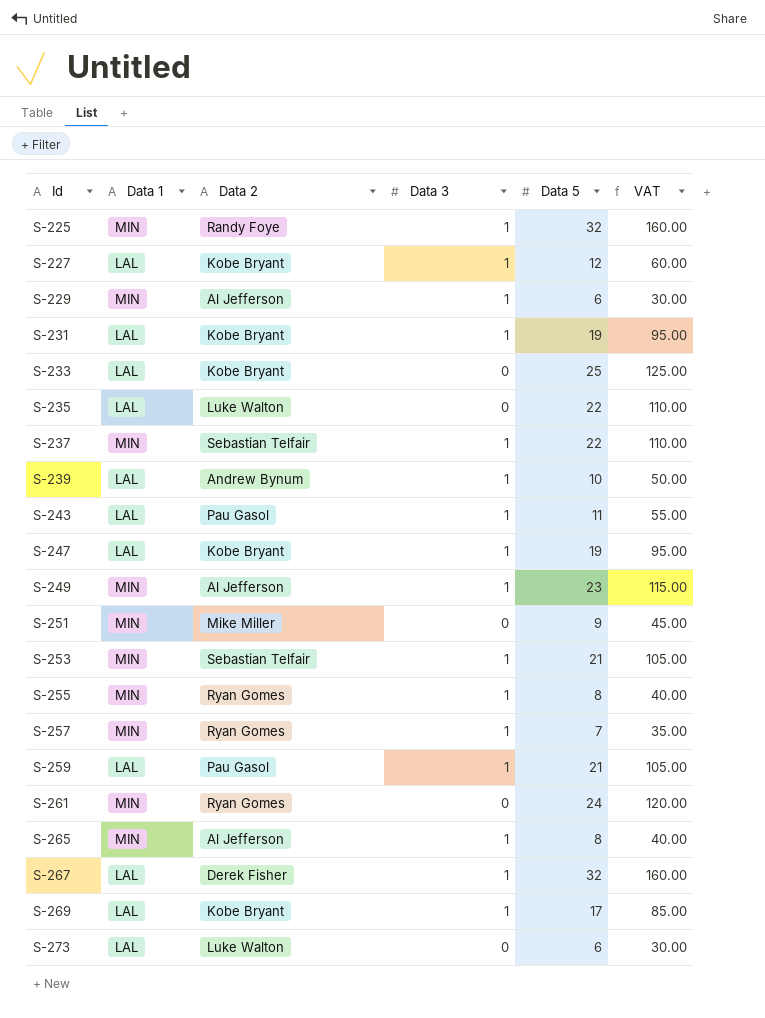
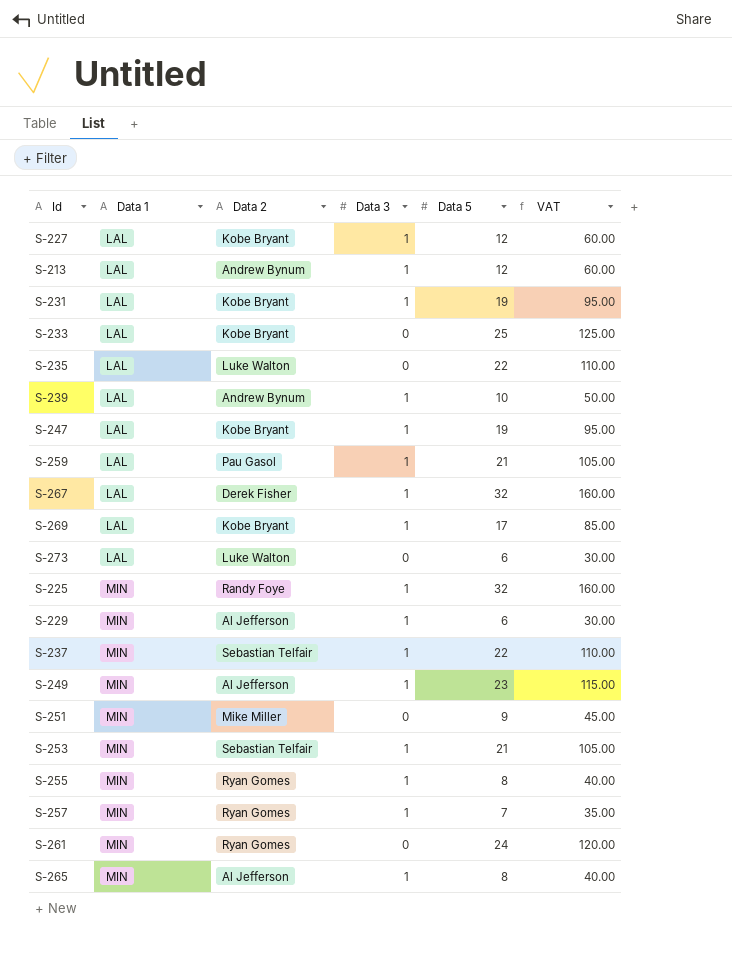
row order: Id ascending -> Data 1 ascending
row S-243: LAL | Pau Gasol | 1 | 11 | 55.00 -> none
row S-213: none -> LAL | Andrew Bynum | 1 | 12 | 60.00

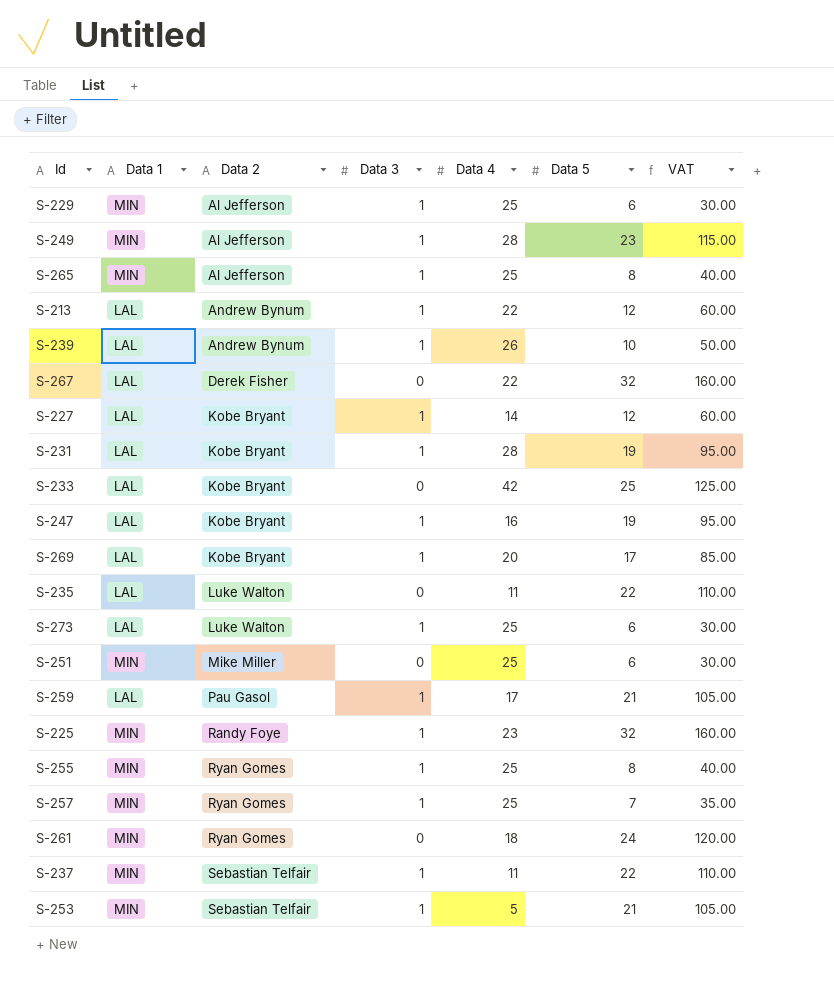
row order: Data 1 ascending -> Data 2 ascending
column Data 4 | position: none -> 5
S-267 | Data 3: 1 -> 0
S-273 | Data 3: 0 -> 1
S-251 | Data 5: 9 -> 6
S-251 | VAT: 45.00 -> 30.00

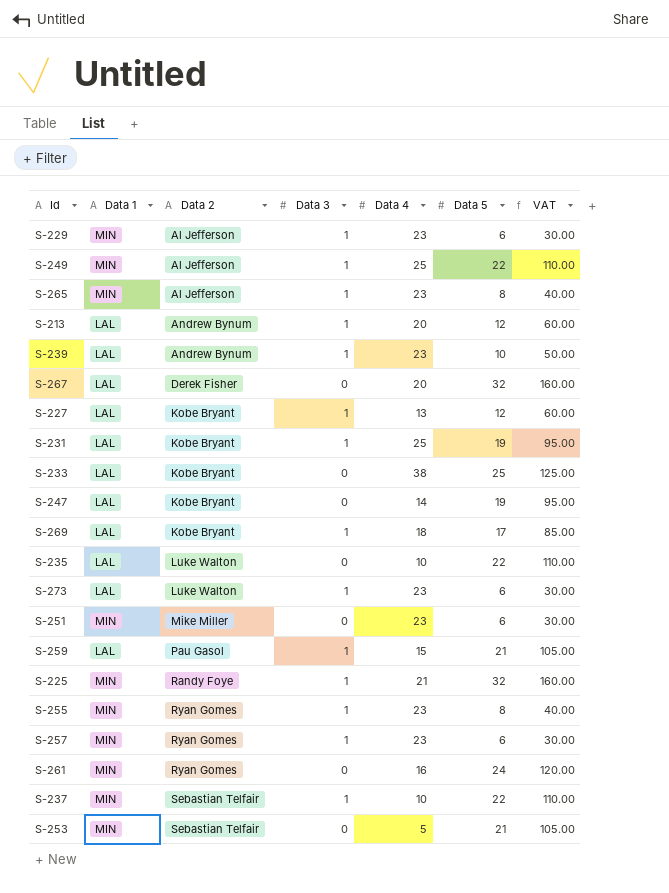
S-229 | Data 4: 25 -> 23
S-249 | Data 4: 28 -> 25
S-249 | Data 5: 23 -> 22
S-249 | VAT: 115.00 -> 110.00
S-265 | Data 4: 25 -> 23
S-213 | Data 4: 22 -> 20
S-239 | Data 4: 26 -> 23
S-267 | Data 4: 22 -> 20
S-227 | Data 4: 14 -> 13
S-231 | Data 4: 28 -> 25
S-233 | Data 4: 42 -> 38
S-247 | Data 3: 1 -> 0
S-247 | Data 4: 16 -> 14
S-269 | Data 4: 20 -> 18
S-235 | Data 4: 11 -> 10
S-273 | Data 4: 25 -> 23
S-251 | Data 4: 25 -> 23
S-259 | Data 4: 17 -> 15
S-225 | Data 4: 23 -> 21
S-255 | Data 4: 25 -> 23
S-257 | Data 4: 25 -> 23
S-257 | Data 5: 7 -> 6
S-257 | VAT: 35.00 -> 30.00
S-261 | Data 4: 18 -> 16
S-237 | Data 4: 11 -> 10
S-253 | Data 3: 1 -> 0

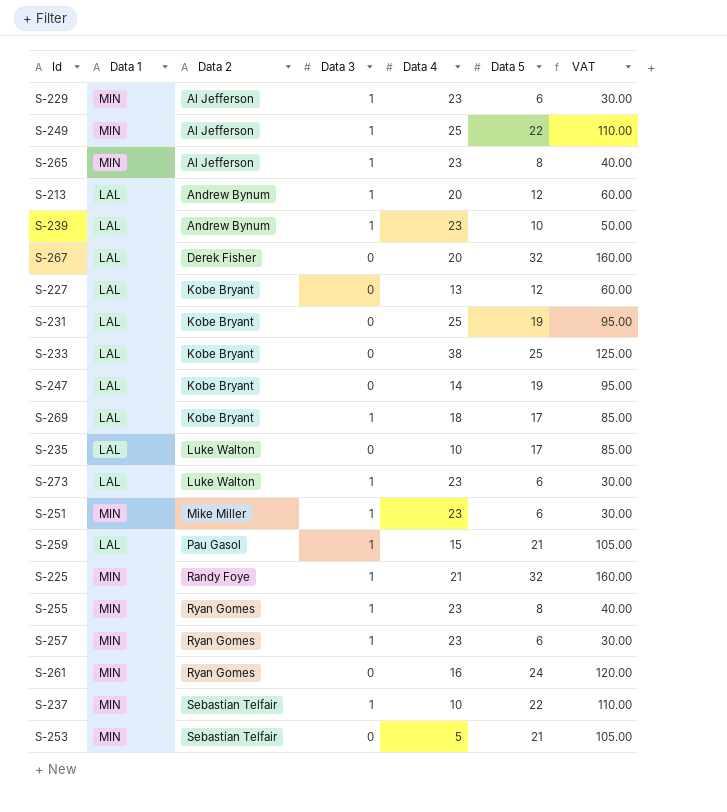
S-227 | Data 3: 1 -> 0
S-231 | Data 3: 1 -> 0
S-235 | Data 5: 22 -> 17
S-235 | VAT: 110.00 -> 85.00
S-251 | Data 3: 0 -> 1

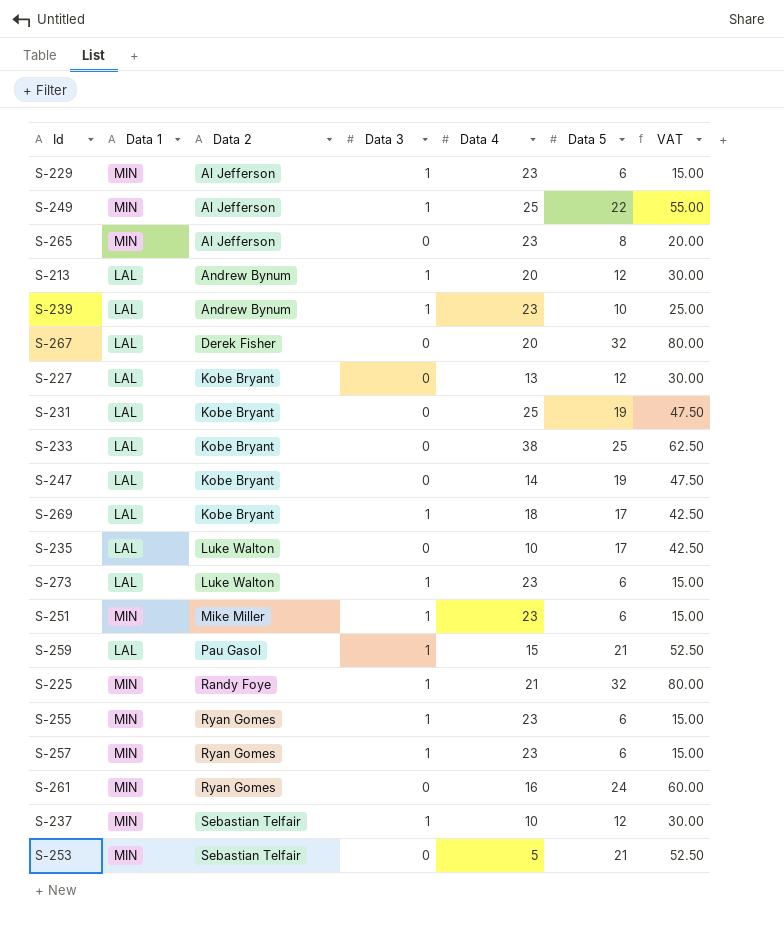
column VAT | formula: [Data 5] * 5 -> [Data 5] * 2.5
S-265 | Data 3: 1 -> 0
S-255 | Data 5: 8 -> 6
S-237 | Data 5: 22 -> 12

